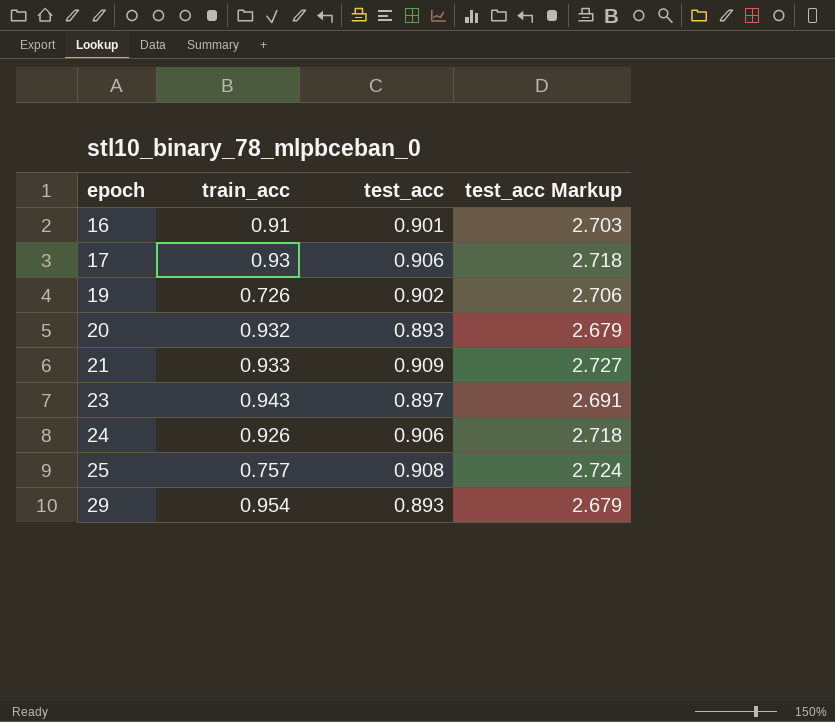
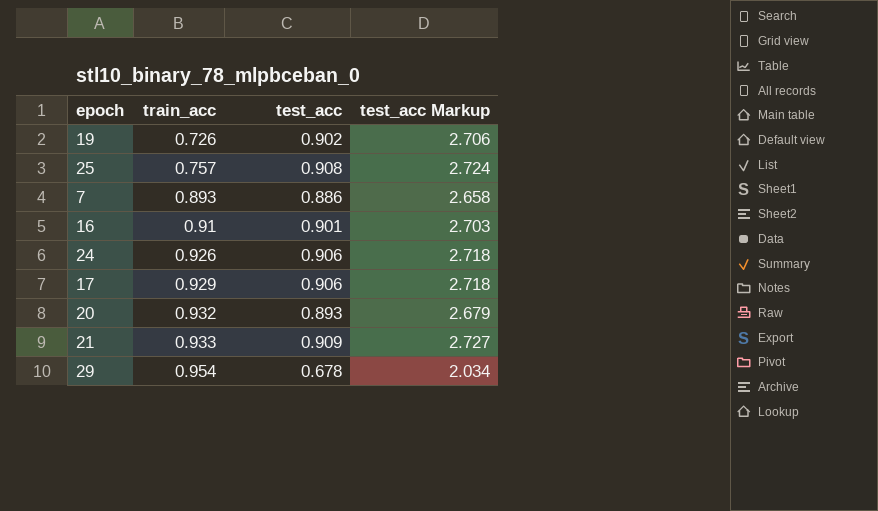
row order: epoch ascending -> train_acc ascending
row 23: 0.943 | 0.897 | 2.691 -> none
row 7: none -> 0.893 | 0.886 | 2.658
17 | train_acc: 0.93 -> 0.929
29 | test_acc: 0.893 -> 0.678
29 | test_acc Markup: 2.679 -> 2.034

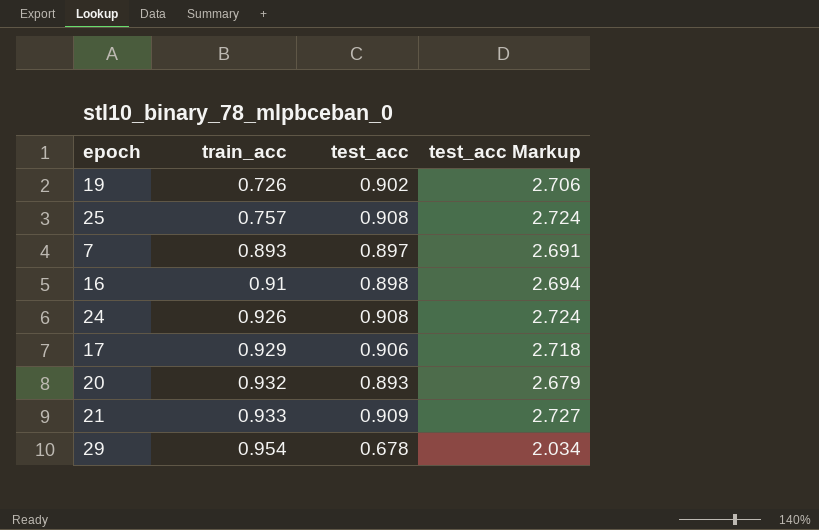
7 | test_acc: 0.886 -> 0.897
7 | test_acc Markup: 2.658 -> 2.691
16 | test_acc: 0.901 -> 0.898
16 | test_acc Markup: 2.703 -> 2.694
24 | test_acc: 0.906 -> 0.908
24 | test_acc Markup: 2.718 -> 2.724

